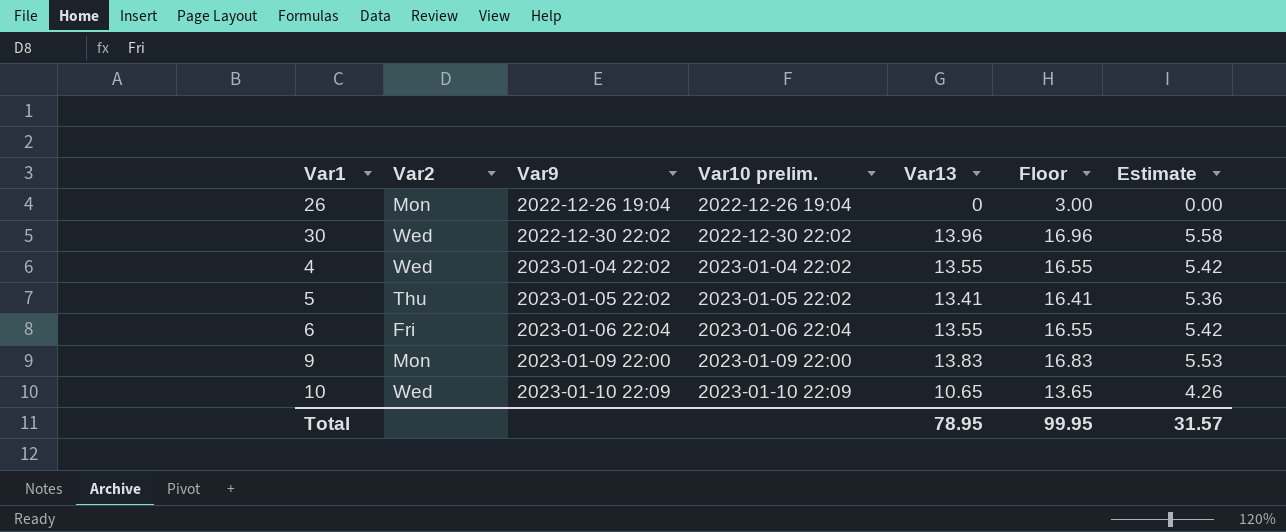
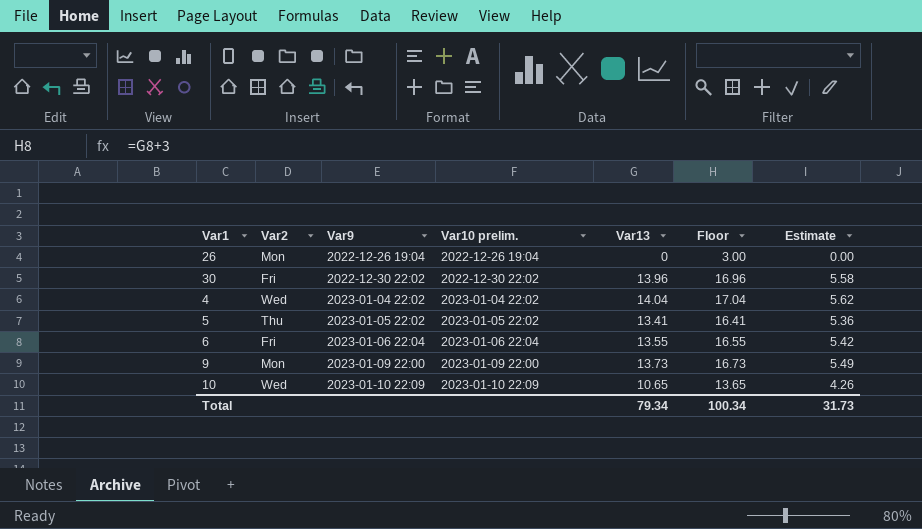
30 | Var2: Wed -> Fri
4 | Var13: 13.55 -> 14.04
4 | Floor: 16.55 -> 17.04
4 | Estimate: 5.42 -> 5.62
9 | Var13: 13.83 -> 13.73
9 | Floor: 16.83 -> 16.73
9 | Estimate: 5.53 -> 5.49
Total | Var13: 78.95 -> 79.34
Total | Floor: 99.95 -> 100.34
Total | Estimate: 31.57 -> 31.73

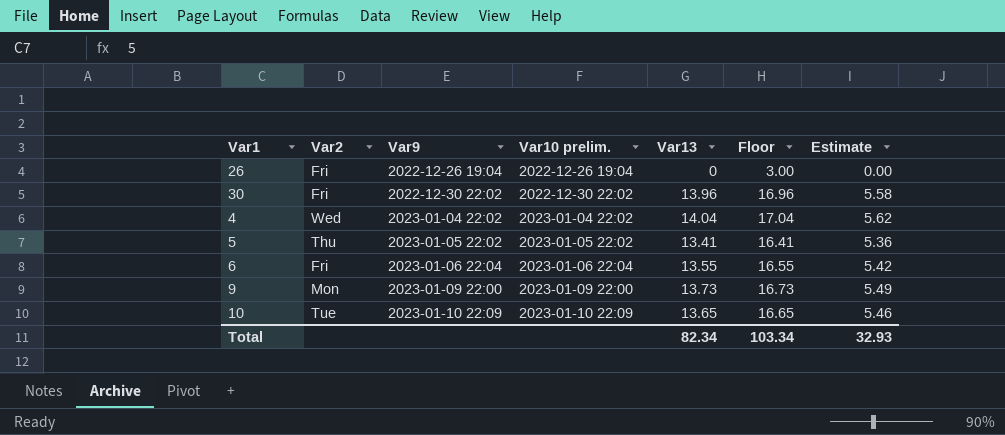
26 | Var2: Mon -> Fri
10 | Var2: Wed -> Tue
10 | Var13: 10.65 -> 13.65
10 | Floor: 13.65 -> 16.65
10 | Estimate: 4.26 -> 5.46
Total | Var13: 79.34 -> 82.34
Total | Floor: 100.34 -> 103.34
Total | Estimate: 31.73 -> 32.93

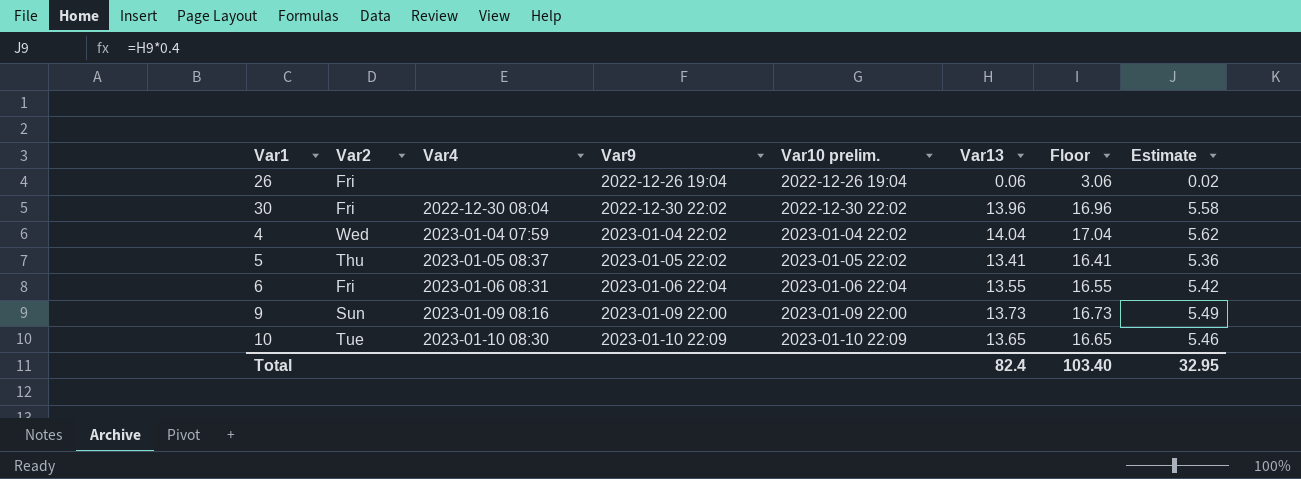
column Var4 | position: none -> 3
26 | Var13: 0 -> 0.06
26 | Floor: 3.00 -> 3.06
26 | Estimate: 0.00 -> 0.02
9 | Var2: Mon -> Sun
Total | Var13: 82.34 -> 82.4
Total | Floor: 103.34 -> 103.40
Total | Estimate: 32.93 -> 32.95

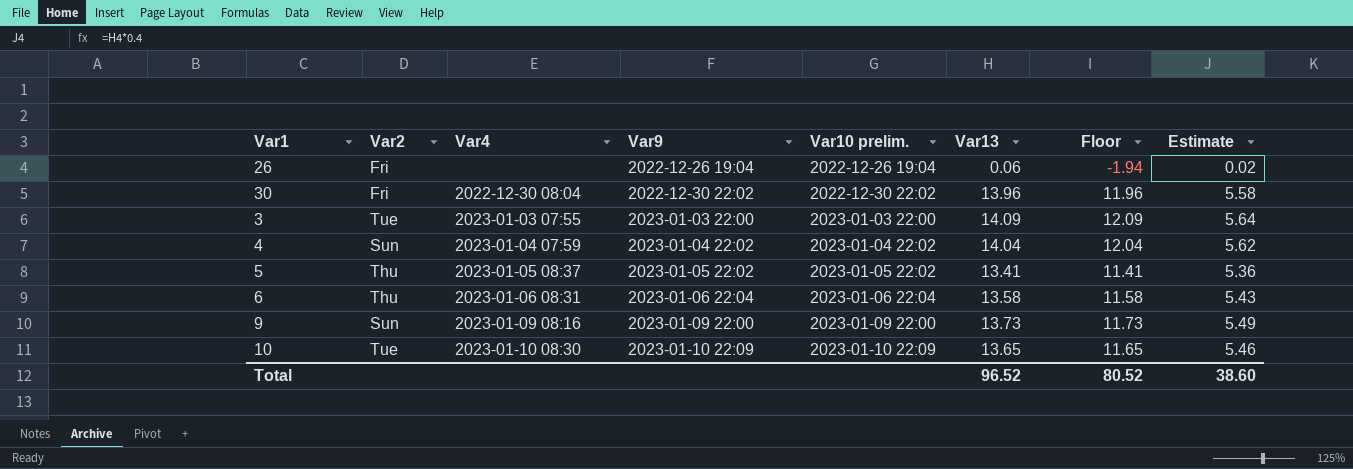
column Floor | formula: [Var13] + 3 -> [Var13] - 2
row 3: none -> Tue | 2023-01-03 07:55 | 2023-01-03 22:00 | 2023-01-03 22:00 | 14.09 | 12.09 | 5.64
4 | Var2: Wed -> Sun
6 | Var2: Fri -> Thu
6 | Var13: 13.55 -> 13.58
6 | Estimate: 5.42 -> 5.43
Total | Var13: 82.4 -> 96.52
Total | Floor: 103.40 -> 80.52
Total | Estimate: 32.95 -> 38.60

